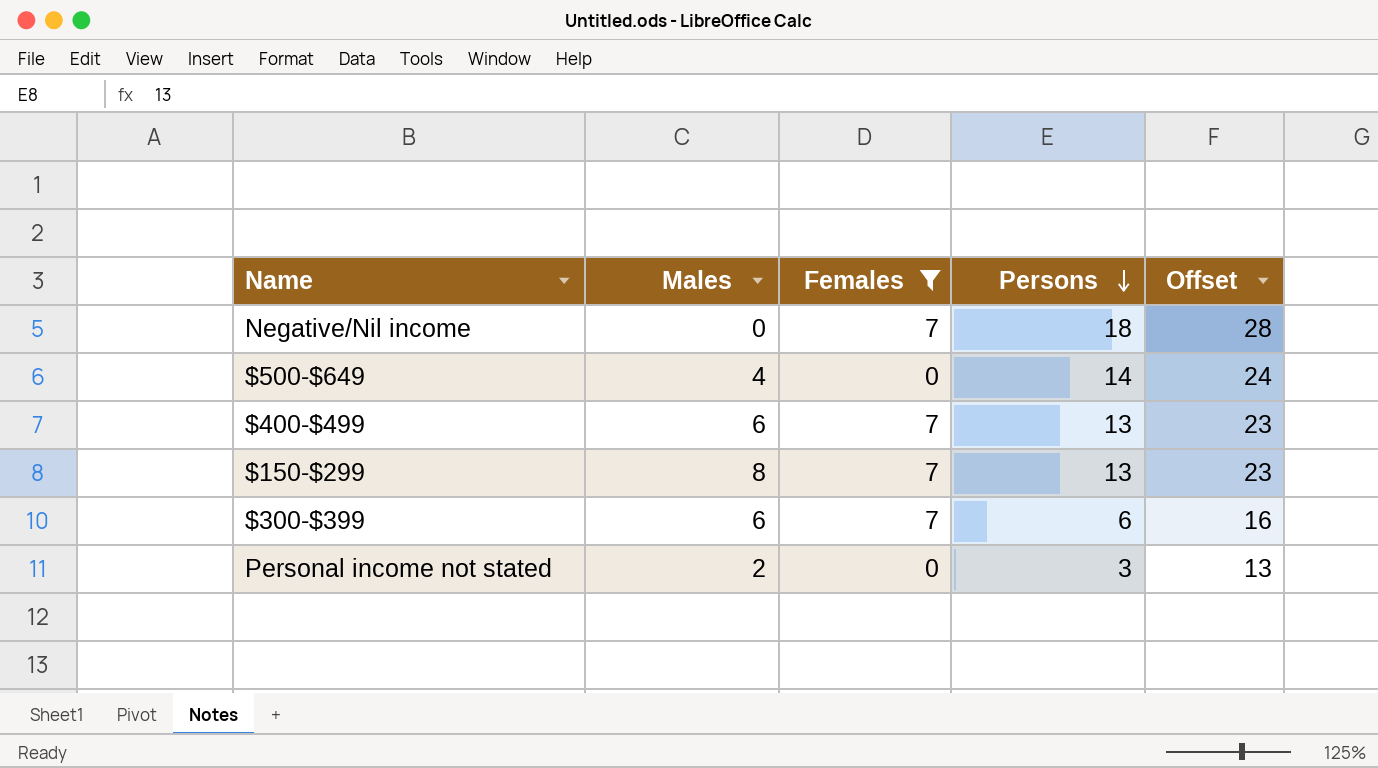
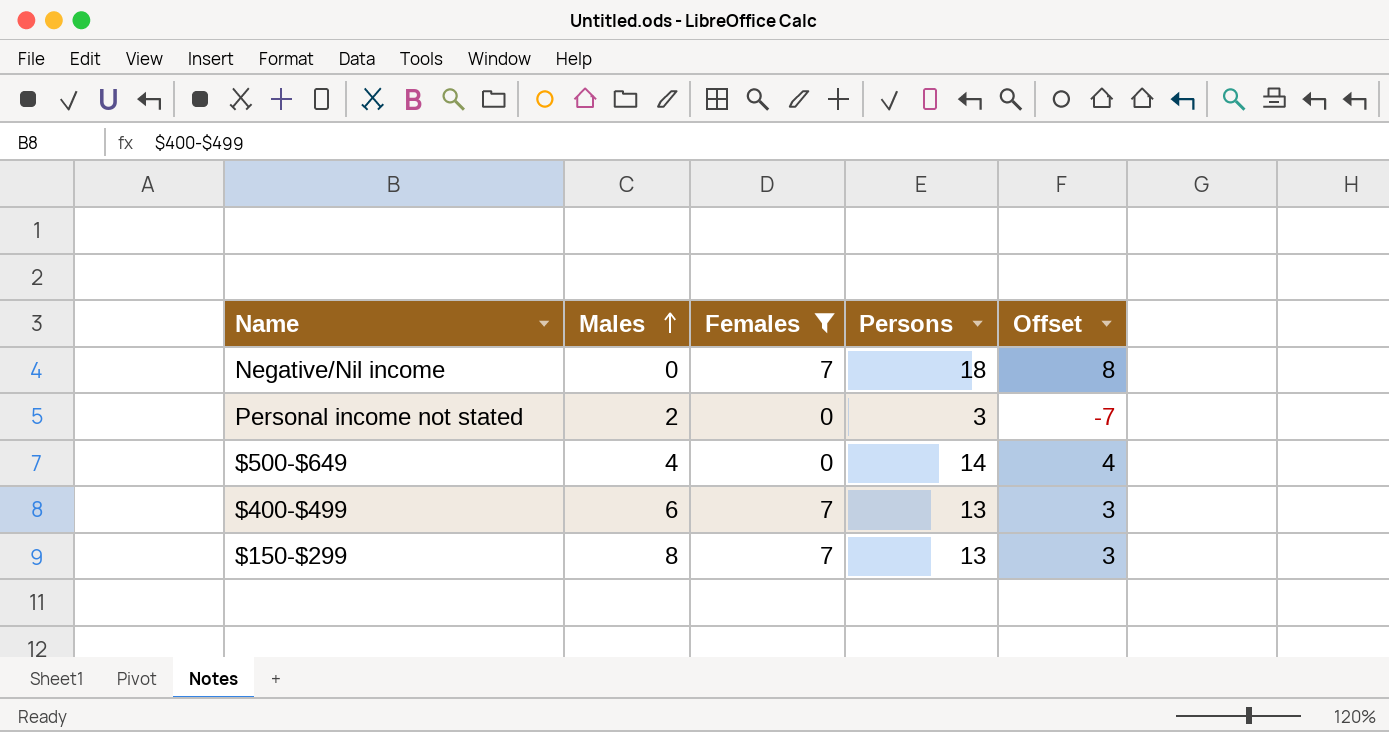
row order: Persons descending -> Males ascending
column Offset | formula: [Persons] + 10 -> [Persons] - 10
row $300-$399: 6 | 7 | 6 | 16 -> none

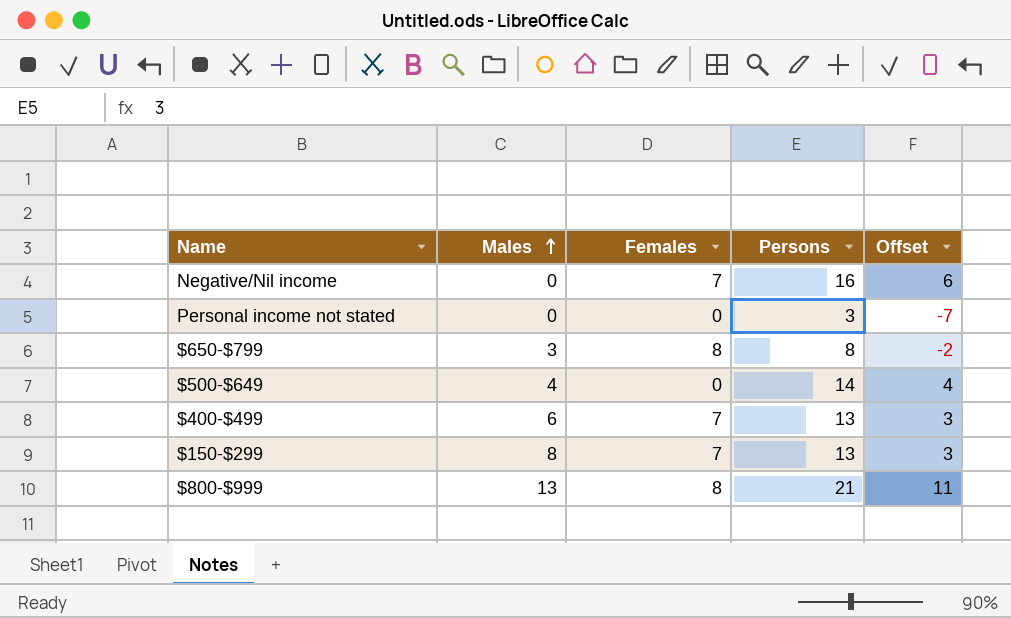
filter: Females != 8 -> none
Negative/Nil income | Persons: 18 -> 16
Negative/Nil income | Offset: 8 -> 6
Personal income not stated | Males: 2 -> 0

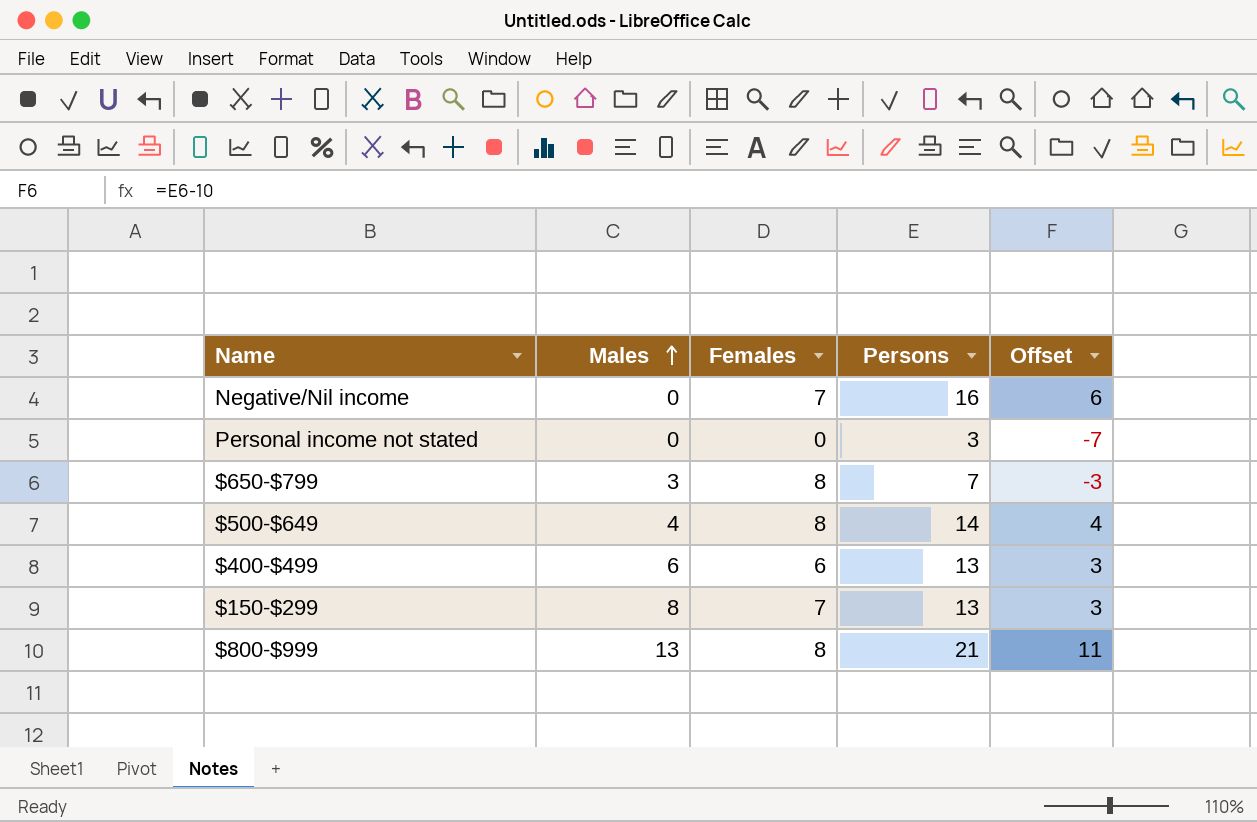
$650-$799 | Persons: 8 -> 7
$650-$799 | Offset: -2 -> -3
$500-$649 | Females: 0 -> 8
$400-$499 | Females: 7 -> 6

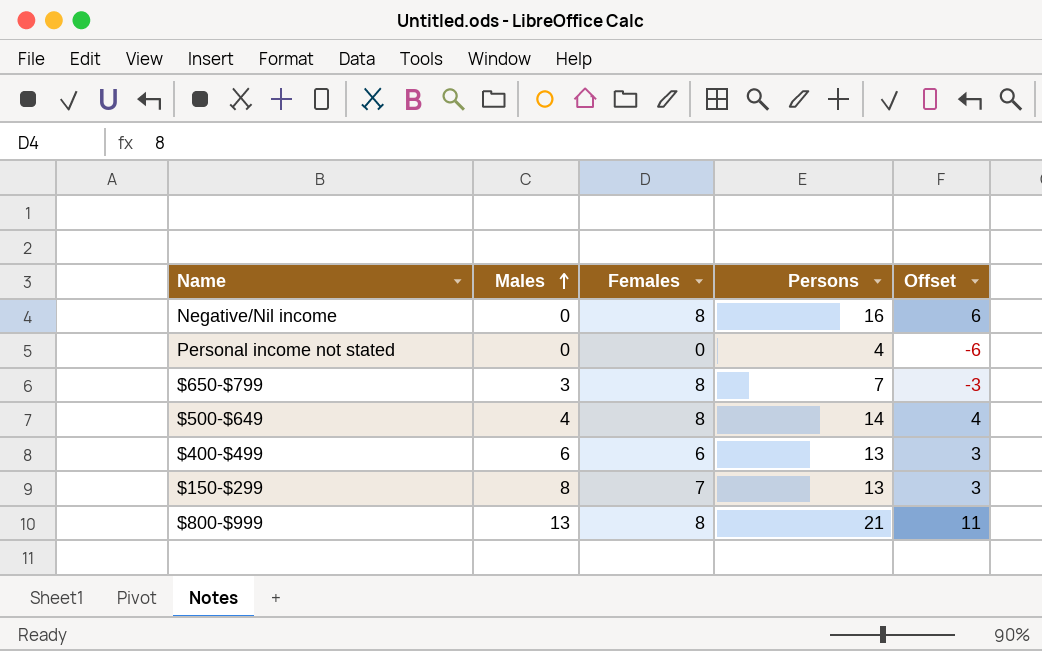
Negative/Nil income | Females: 7 -> 8
Personal income not stated | Persons: 3 -> 4
Personal income not stated | Offset: -7 -> -6

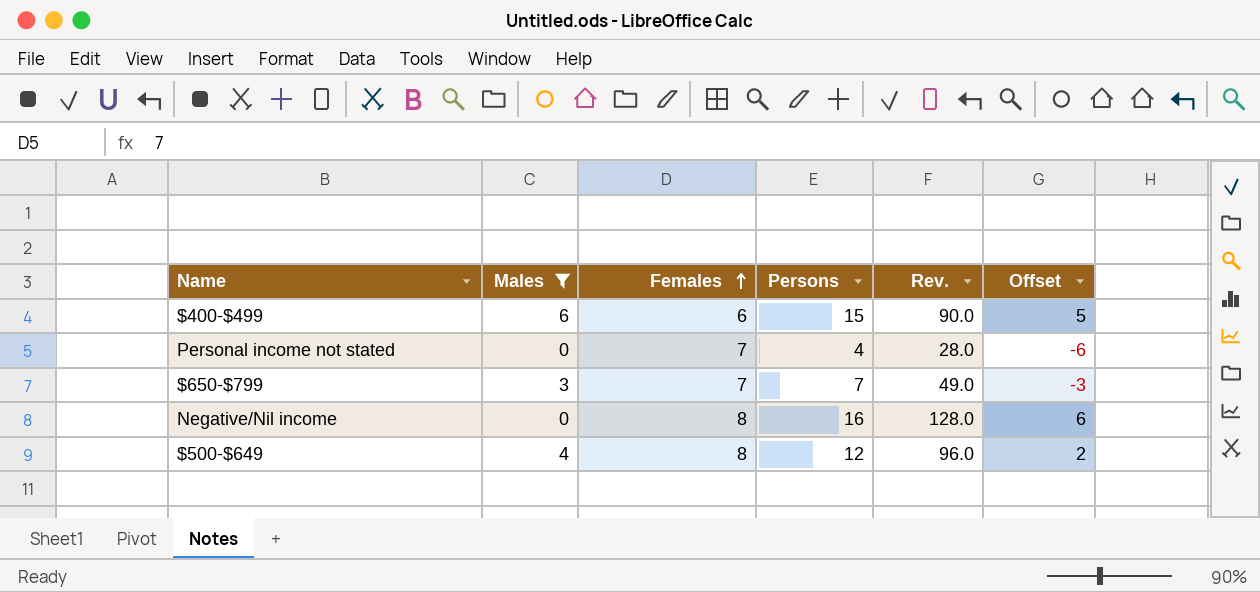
filter: none -> Males <= 6
row order: Males ascending -> Females ascending
column Rev. | formula: none -> [Females] * [Persons]
$400-$499 | Persons: 13 -> 15
$400-$499 | Offset: 3 -> 5
Personal income not stated | Females: 0 -> 7
$650-$799 | Females: 8 -> 7
$500-$649 | Persons: 14 -> 12
$500-$649 | Offset: 4 -> 2

